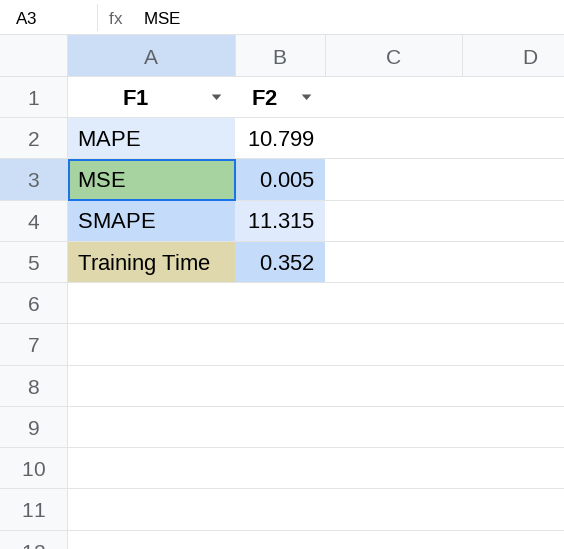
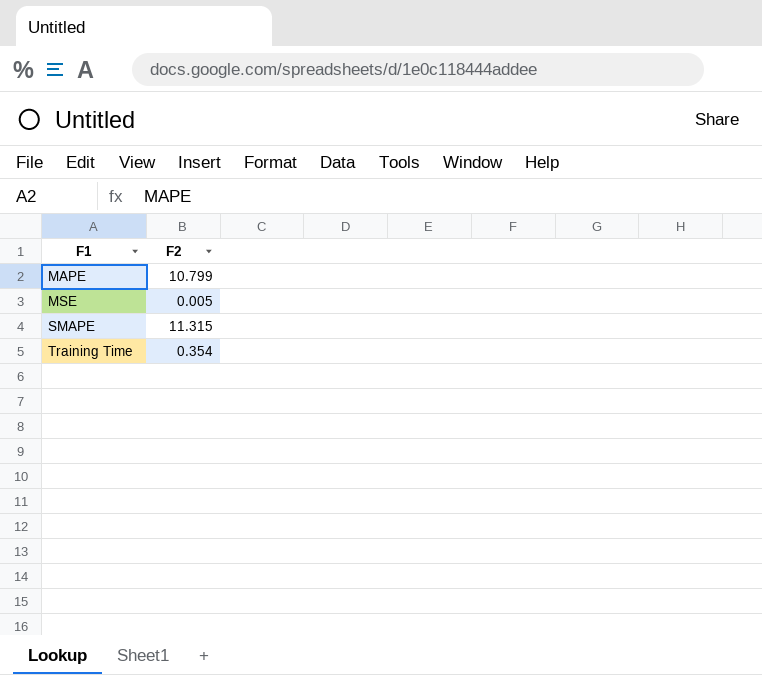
Training Time | F2: 0.352 -> 0.354

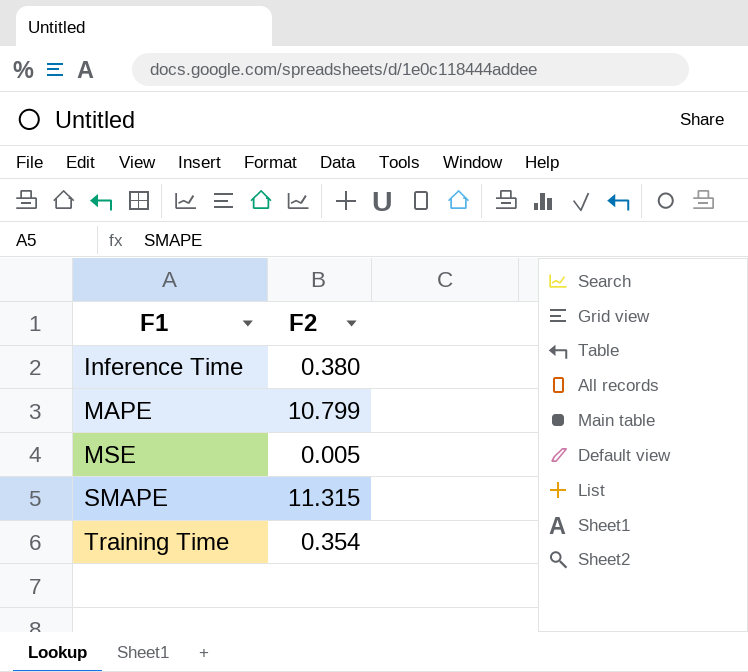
row Inference Time: none -> 0.380

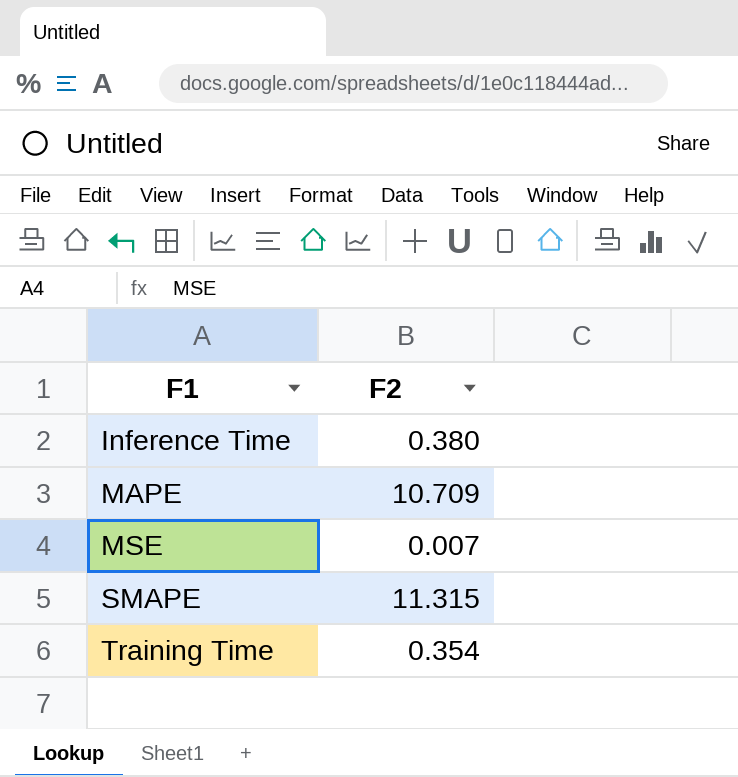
MAPE | F2: 10.799 -> 10.709
MSE | F2: 0.005 -> 0.007

